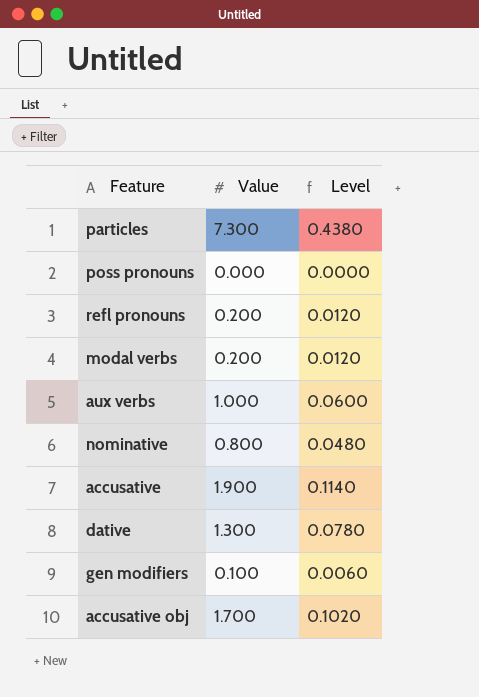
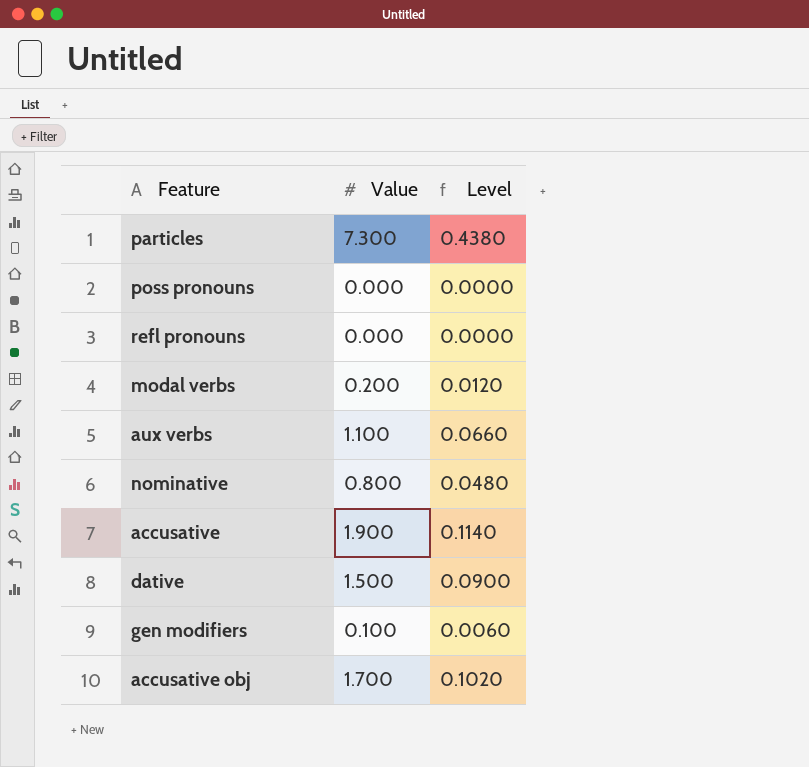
refl pronouns | Value: 0.200 -> 0.000
refl pronouns | Level: 0.0120 -> 0.0000
aux verbs | Value: 1.000 -> 1.100
aux verbs | Level: 0.0600 -> 0.0660
dative | Value: 1.300 -> 1.500
dative | Level: 0.0780 -> 0.0900

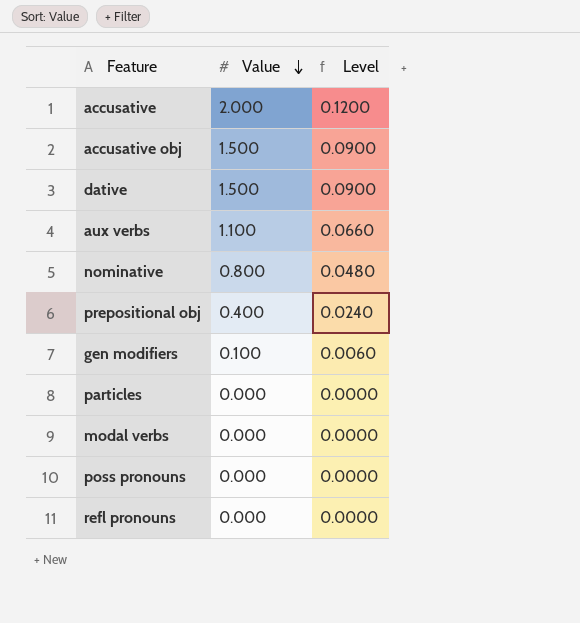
row order: none -> Value descending
accusative | Value: 1.900 -> 2.000
accusative | Level: 0.1140 -> 0.1200
accusative obj | Value: 1.700 -> 1.500
accusative obj | Level: 0.1020 -> 0.0900
row prepositional obj: none -> 0.400 | 0.0240
particles | Value: 7.300 -> 0.000
particles | Level: 0.4380 -> 0.0000
modal verbs | Value: 0.200 -> 0.000
modal verbs | Level: 0.0120 -> 0.0000

